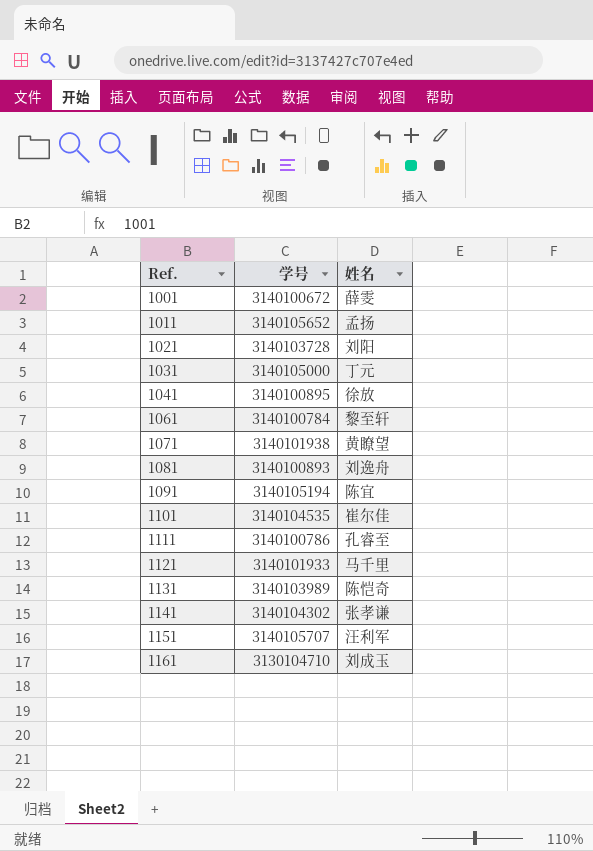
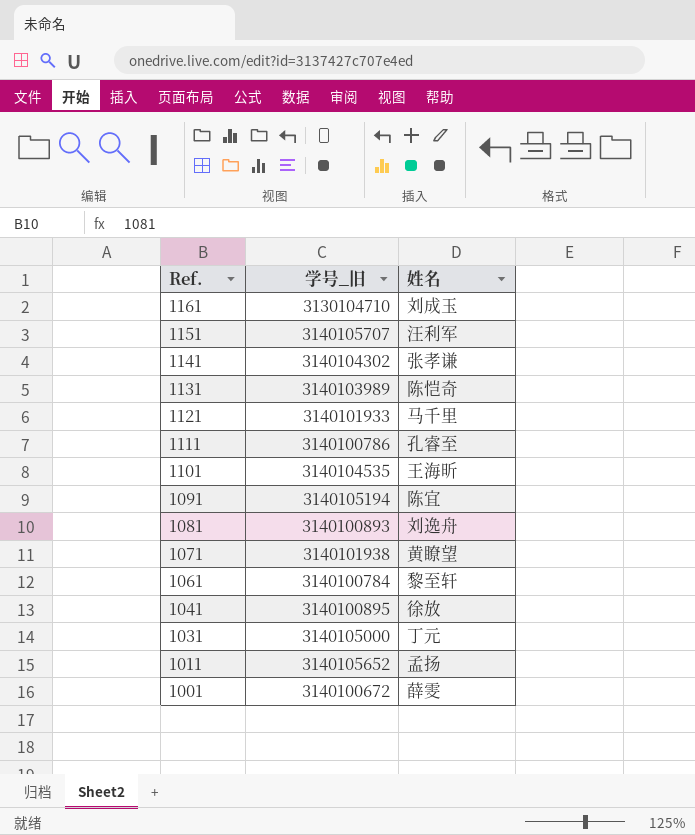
row order: Ref. ascending -> Ref. descending
column name: 学号 -> 学号_旧
row 1021: 3140103728 | 刘阳 -> none
1101 | 姓名: 崔尔佳 -> 王海昕

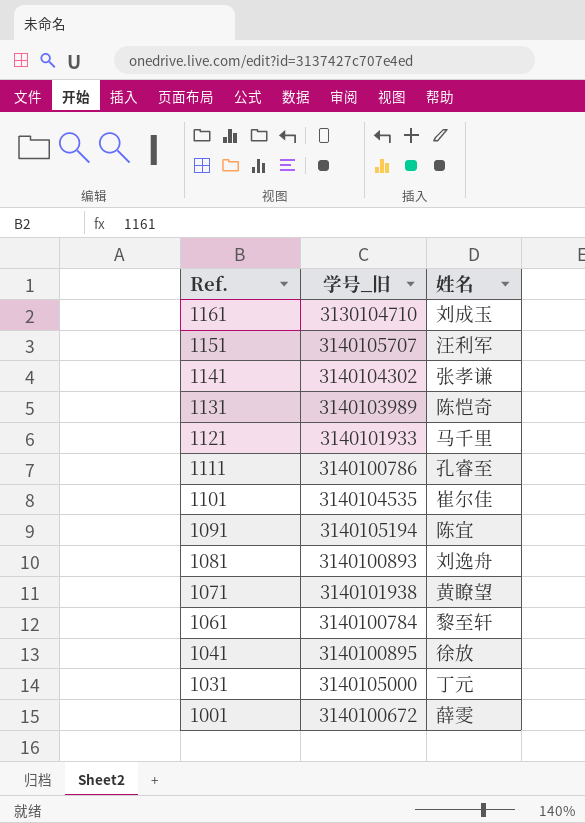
row 1011: 3140105652 | 孟扬 -> none
1101 | 姓名: 王海昕 -> 崔尔佳

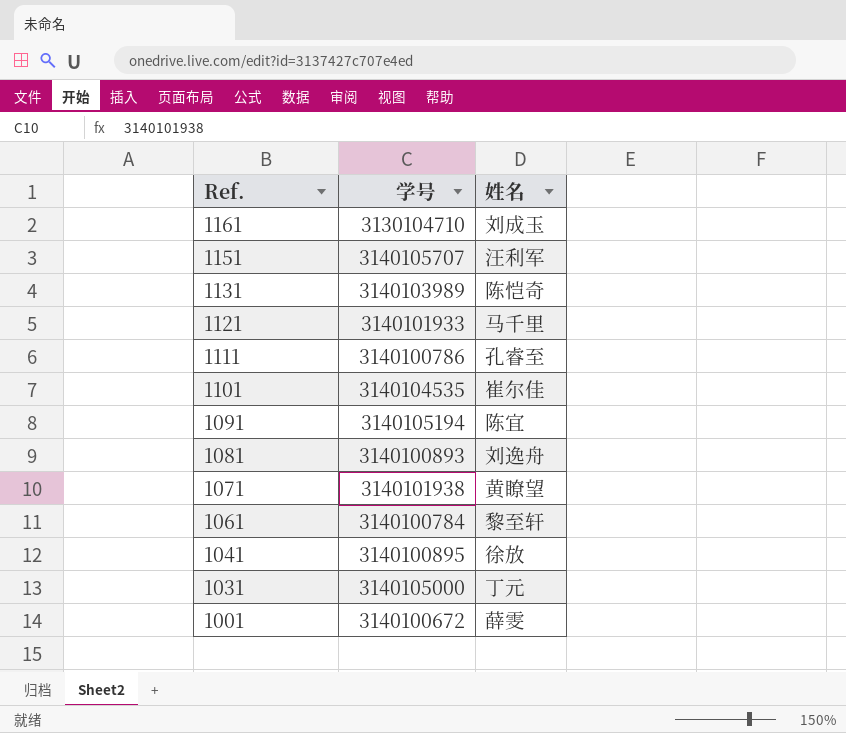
column name: 学号_旧 -> 学号
row 1141: 3140104302 | 张孝谦 -> none

